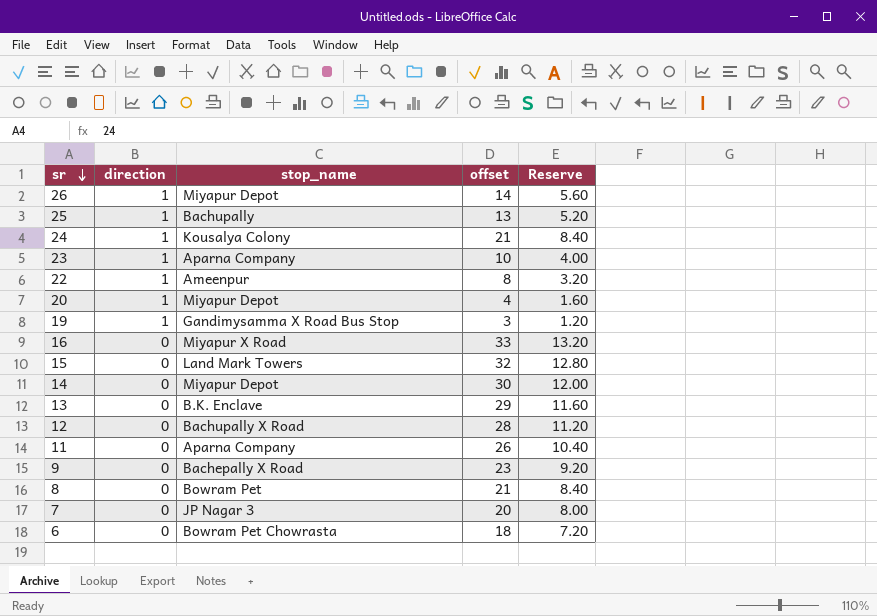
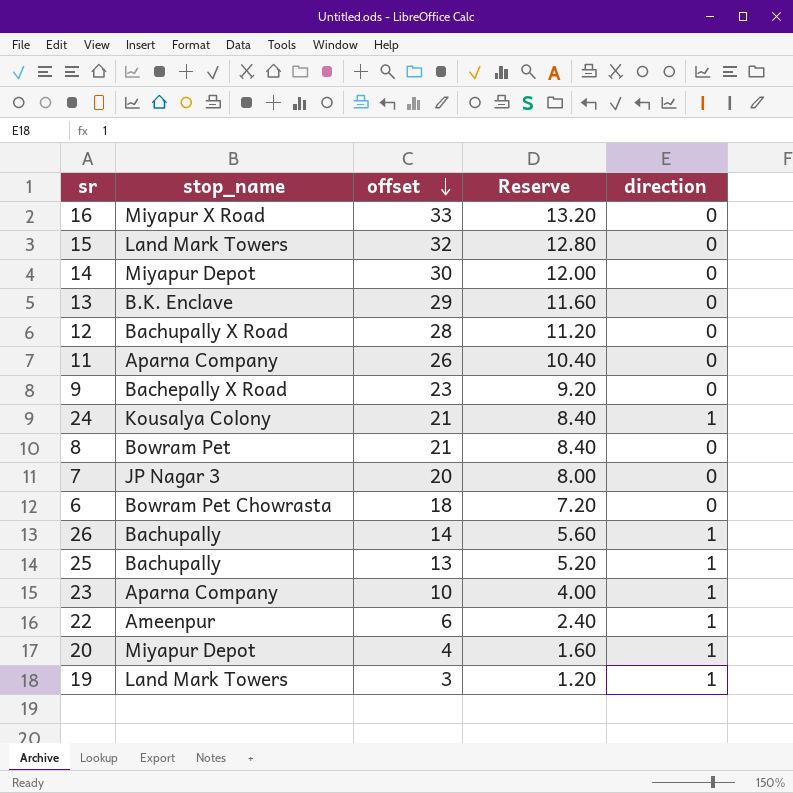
row order: sr descending -> offset descending
column direction | position: 2 -> 5
26 | stop_name: Miyapur Depot -> Bachupally
22 | offset: 8 -> 6
22 | Reserve: 3.20 -> 2.40
19 | stop_name: Gandimysamma X Road Bus Stop -> Land Mark Towers

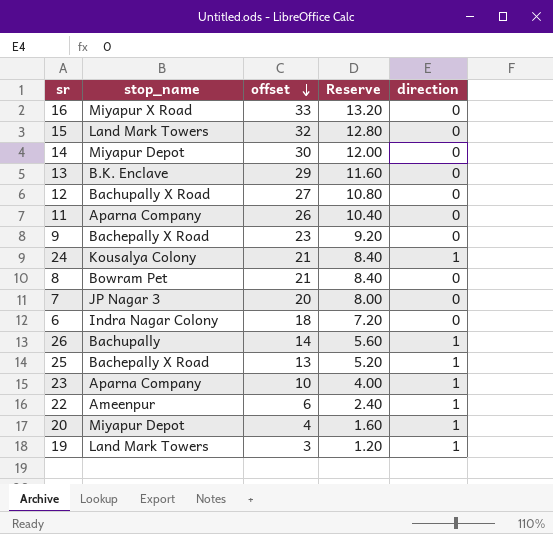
12 | offset: 28 -> 27
12 | Reserve: 11.20 -> 10.80
6 | stop_name: Bowram Pet Chowrasta -> Indra Nagar Colony
25 | stop_name: Bachupally -> Bachepally X Road

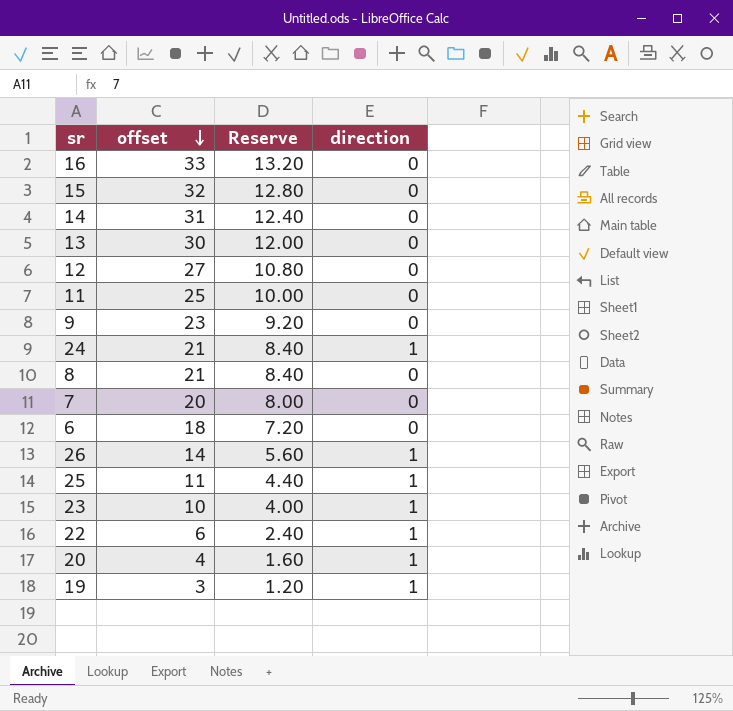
column stop_name | position: 2 -> none
14 | offset: 30 -> 31
14 | Reserve: 12.00 -> 12.40
13 | offset: 29 -> 30
13 | Reserve: 11.60 -> 12.00
11 | offset: 26 -> 25
11 | Reserve: 10.40 -> 10.00
25 | offset: 13 -> 11
25 | Reserve: 5.20 -> 4.40

